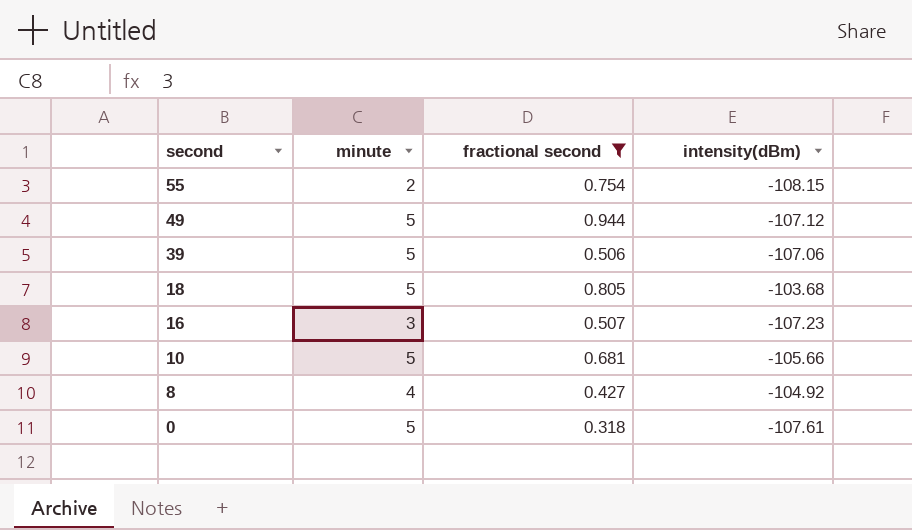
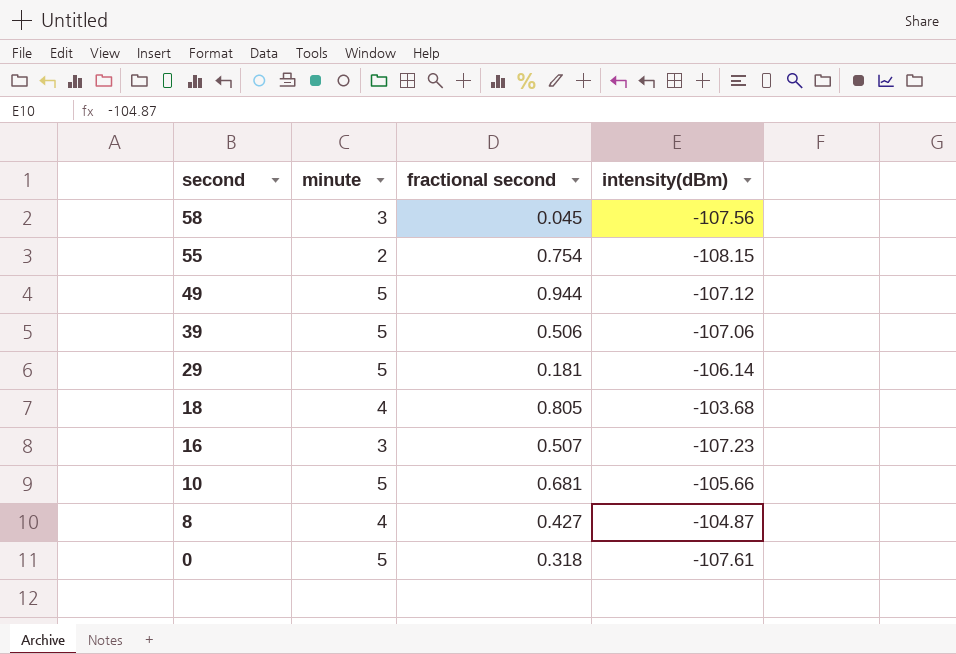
filter: fractional second >= 0.318 -> none
18 | minute: 5 -> 4
8 | intensity(dBm): -104.92 -> -104.87

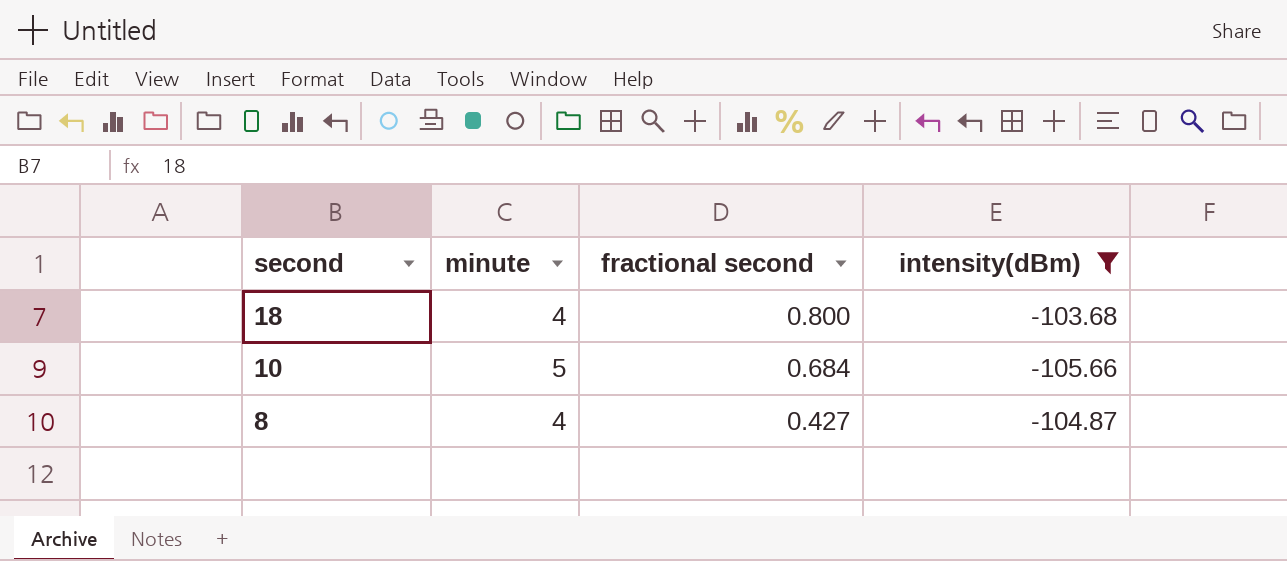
filter: none -> intensity(dBm) >= -105.66
18 | fractional second: 0.805 -> 0.800
10 | fractional second: 0.681 -> 0.684

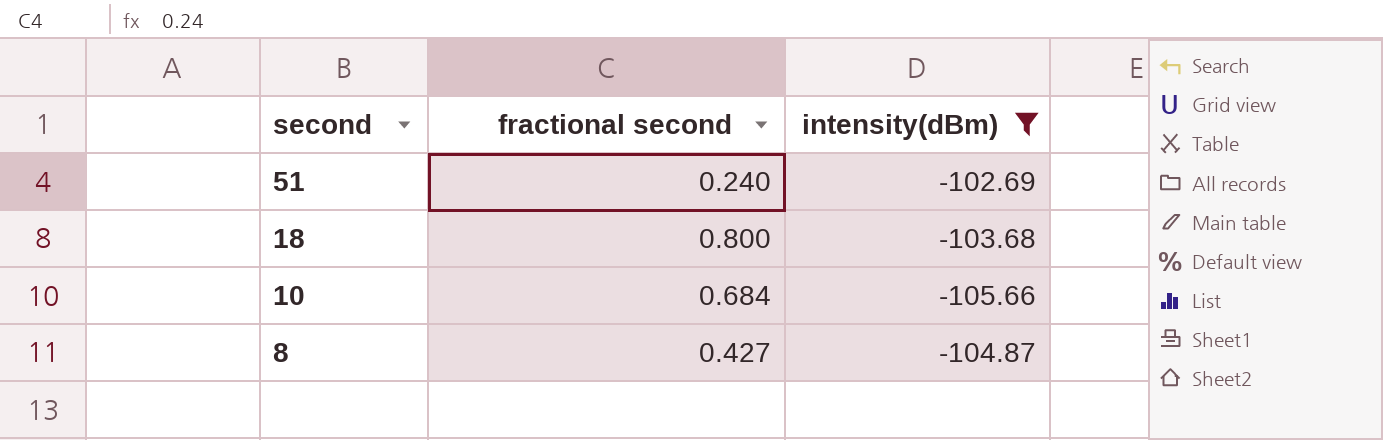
column minute | position: 2 -> none
row 51: none -> 0.240 | -102.69

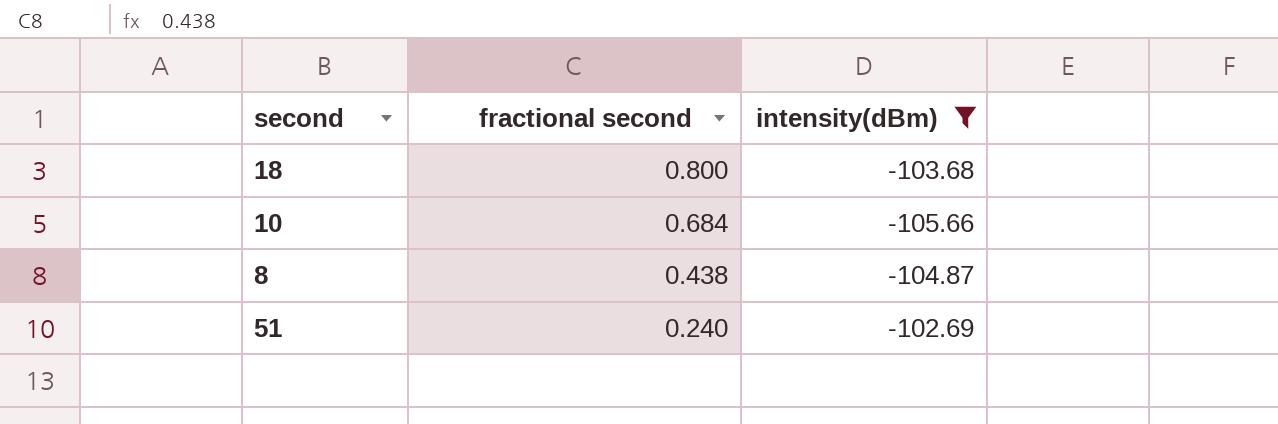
row order: second descending -> fractional second descending
8 | fractional second: 0.427 -> 0.438

